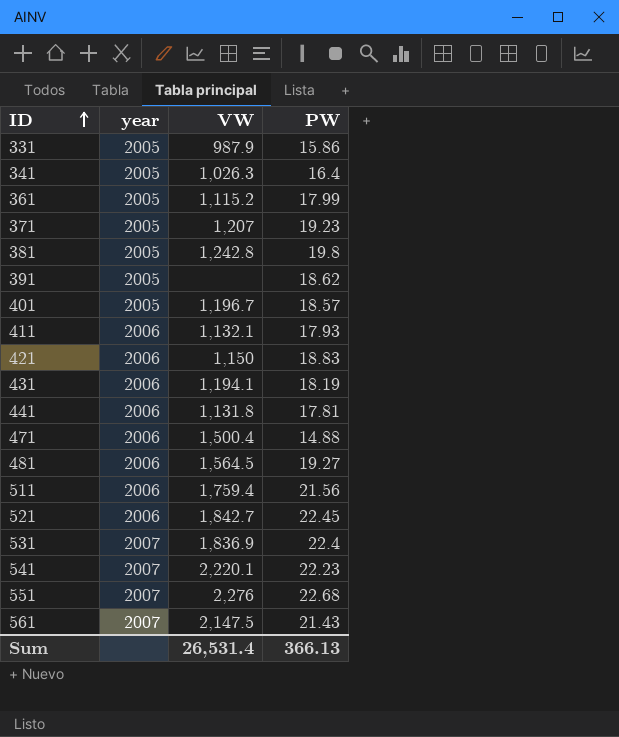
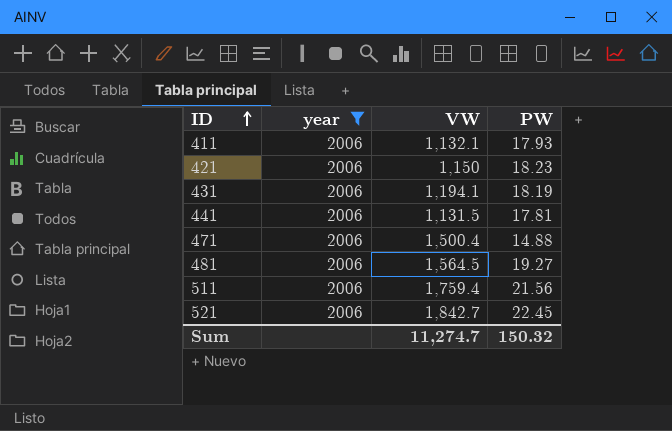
filter: none -> year = 2006
421 | PW: 18.83 -> 18.23
441 | VW: 1,131.8 -> 1,131.5
Sum | VW: 26,531.4 -> 11,274.7
Sum | PW: 366.13 -> 150.32

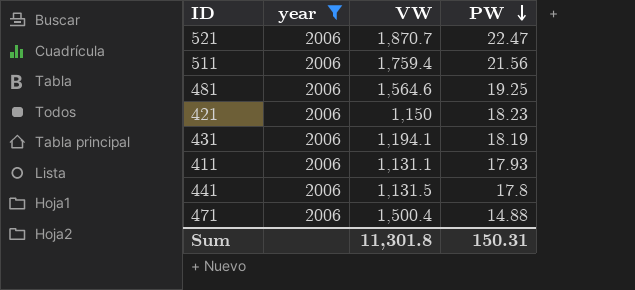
row order: ID ascending -> PW descending
521 | VW: 1,842.7 -> 1,870.7
521 | PW: 22.45 -> 22.47
481 | VW: 1,564.5 -> 1,564.6
481 | PW: 19.27 -> 19.25
411 | VW: 1,132.1 -> 1,131.1
441 | PW: 17.81 -> 17.8
Sum | VW: 11,274.7 -> 11,301.8
Sum | PW: 150.32 -> 150.31

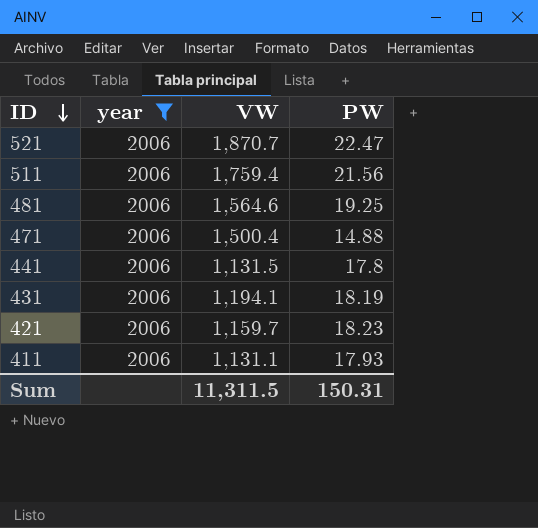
row order: PW descending -> ID descending
421 | VW: 1,150 -> 1,159.7
Sum | VW: 11,301.8 -> 11,311.5

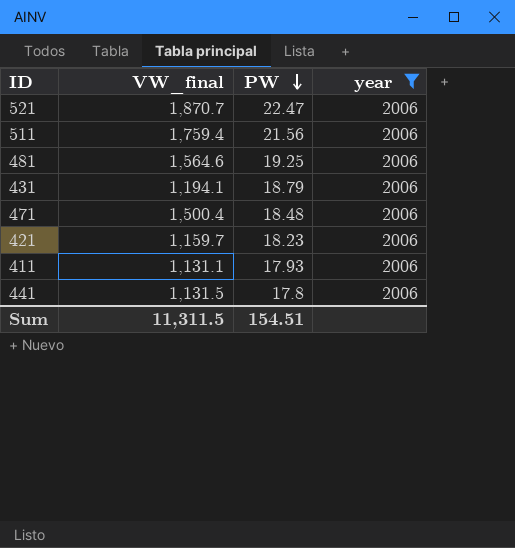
row order: ID descending -> PW descending
column name: VW -> VW_final
column year | position: 2 -> 4
431 | PW: 18.19 -> 18.79
471 | PW: 14.88 -> 18.48
Sum | PW: 150.31 -> 154.51

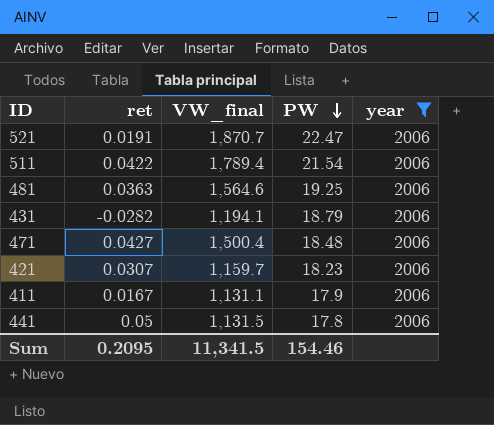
column ret | position: none -> 2
511 | VW_final: 1,759.4 -> 1,789.4
511 | PW: 21.56 -> 21.54
411 | PW: 17.93 -> 17.9
Sum | VW_final: 11,311.5 -> 11,341.5
Sum | PW: 154.51 -> 154.46

